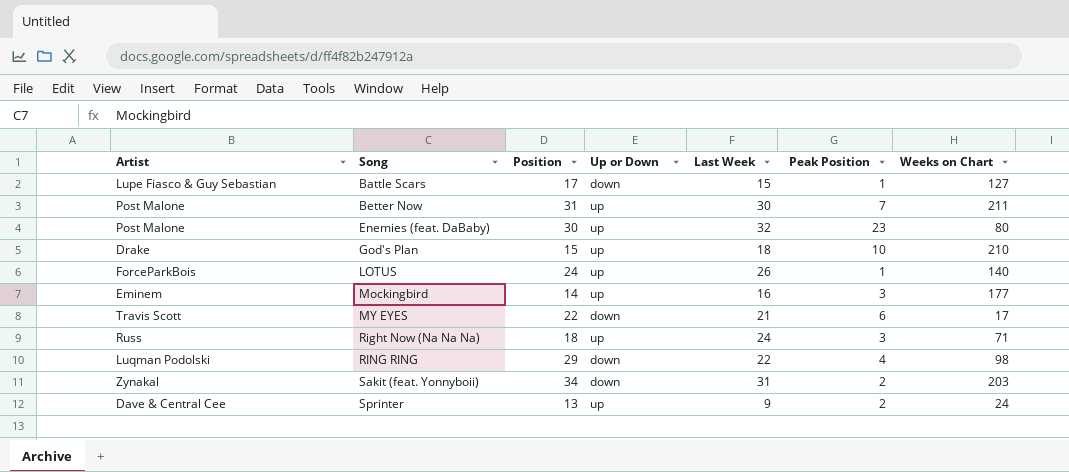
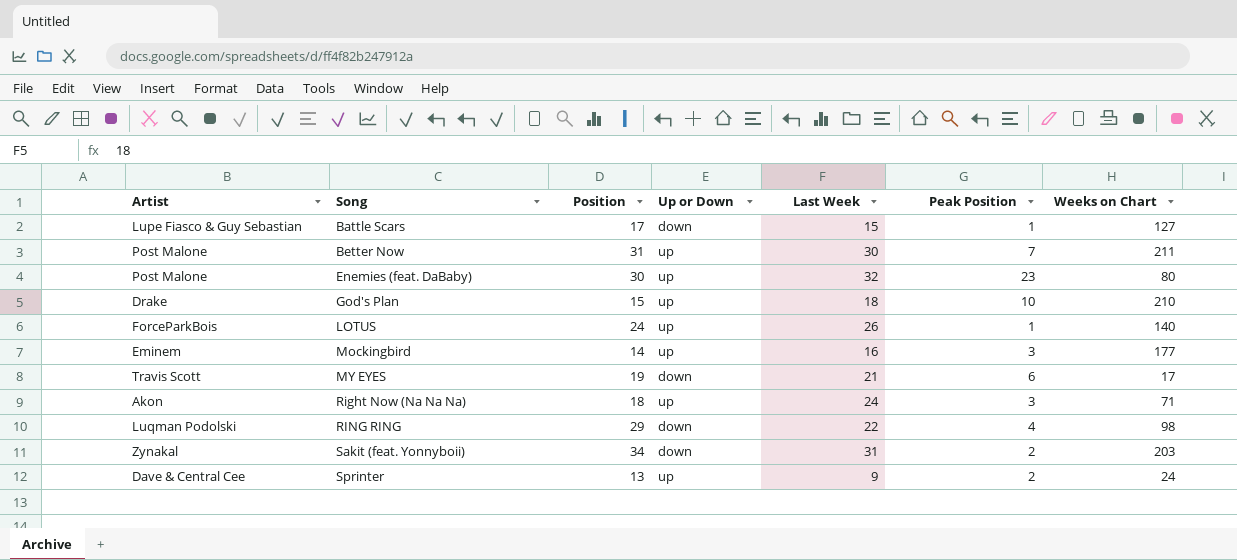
MY EYES | Position: 22 -> 19
Right Now (Na Na Na) | Artist: Russ -> Akon

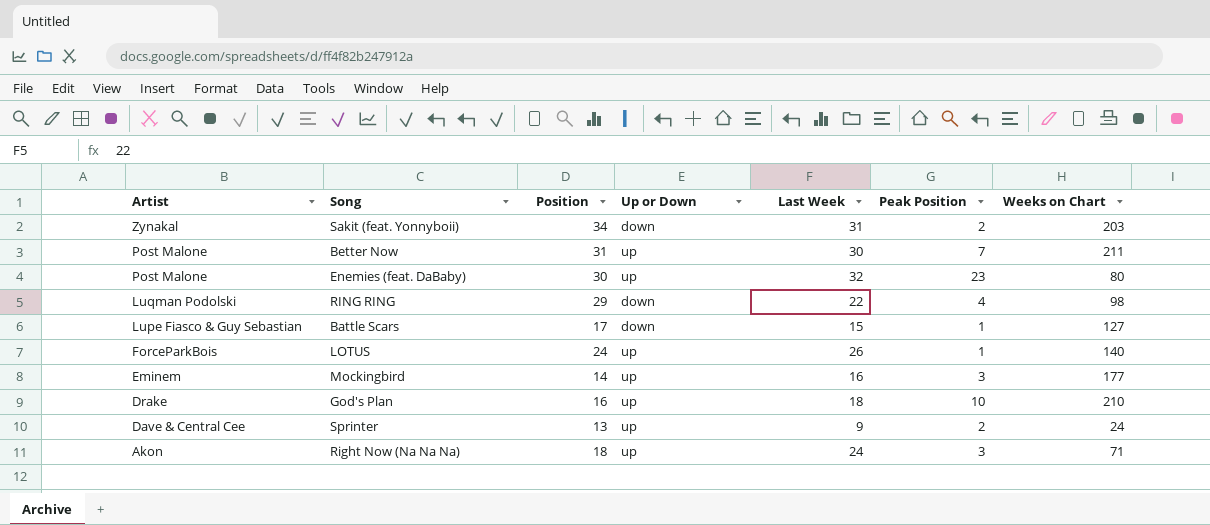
row order: Song ascending -> Artist descending
row MY EYES: Travis Scott | 19 | down | 21 | 6 | 17 -> none
God's Plan | Position: 15 -> 16

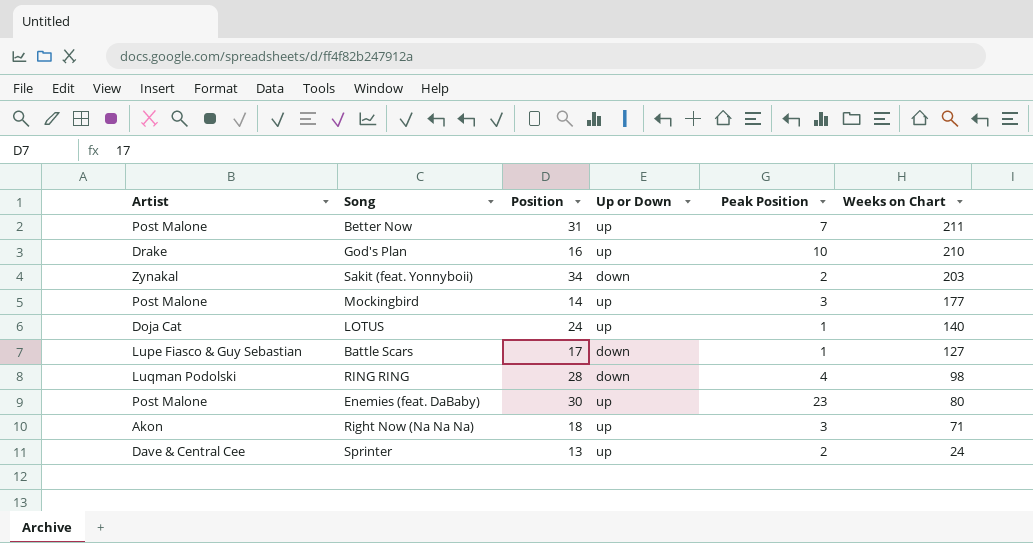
row order: Artist descending -> Weeks on Chart descending
column Last Week | position: 5 -> none
Mockingbird | Artist: Eminem -> Post Malone
LOTUS | Artist: ForceParkBois -> Doja Cat
RING RING | Position: 29 -> 28

